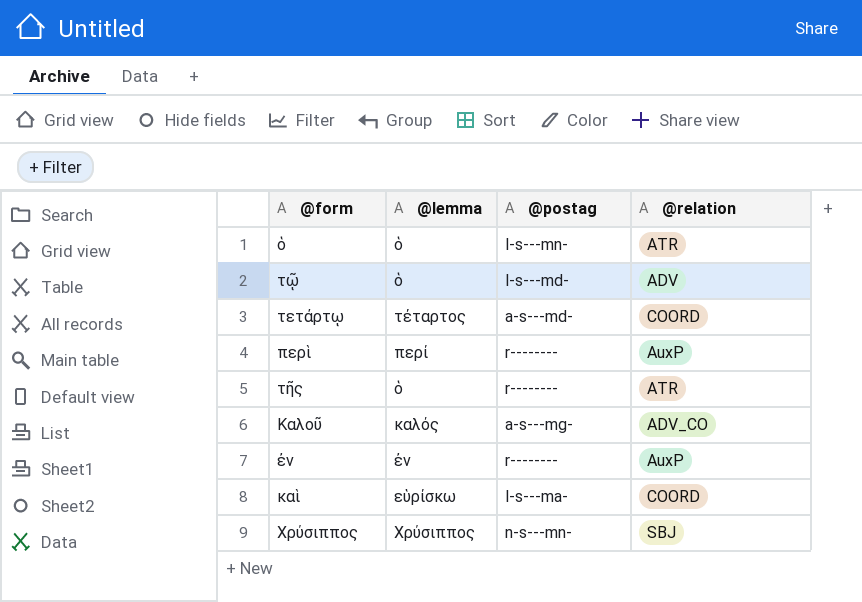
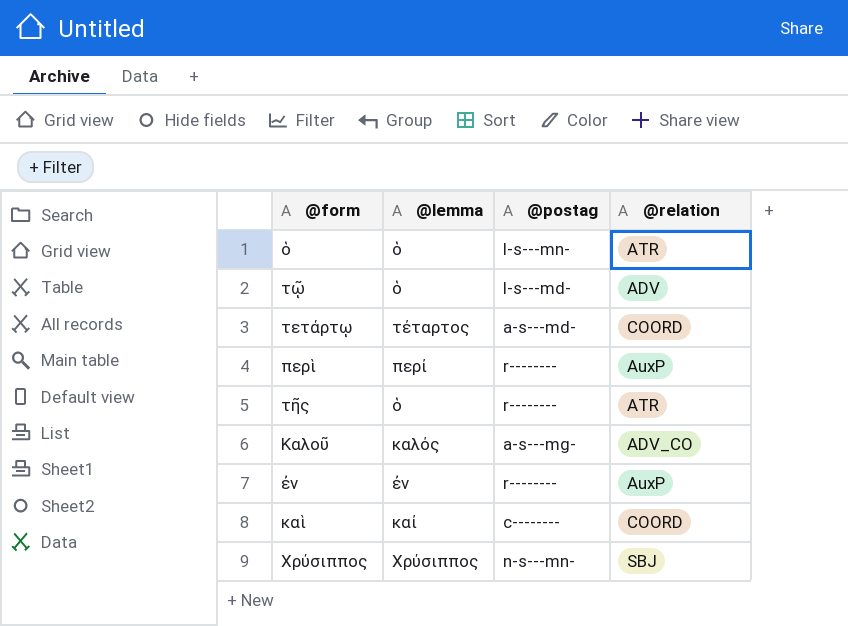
καὶ | @lemma: εὑρίσκω -> καί
καὶ | @postag: l-s---ma- -> c--------

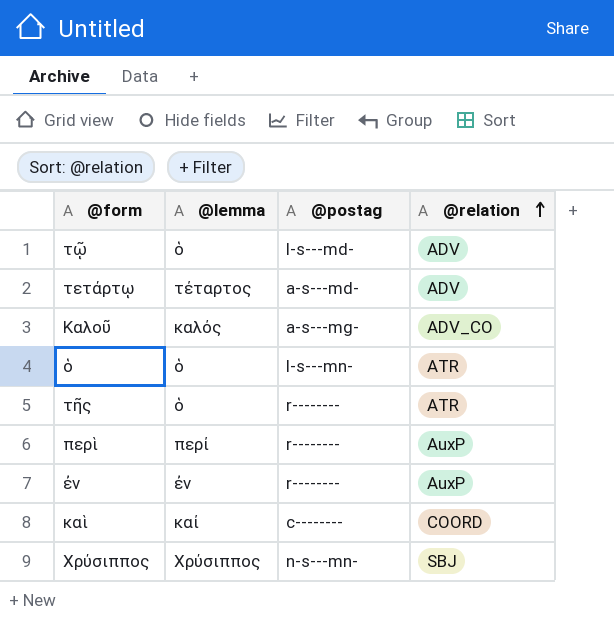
row order: none -> @relation ascending
τετάρτῳ | @relation: COORD -> ADV

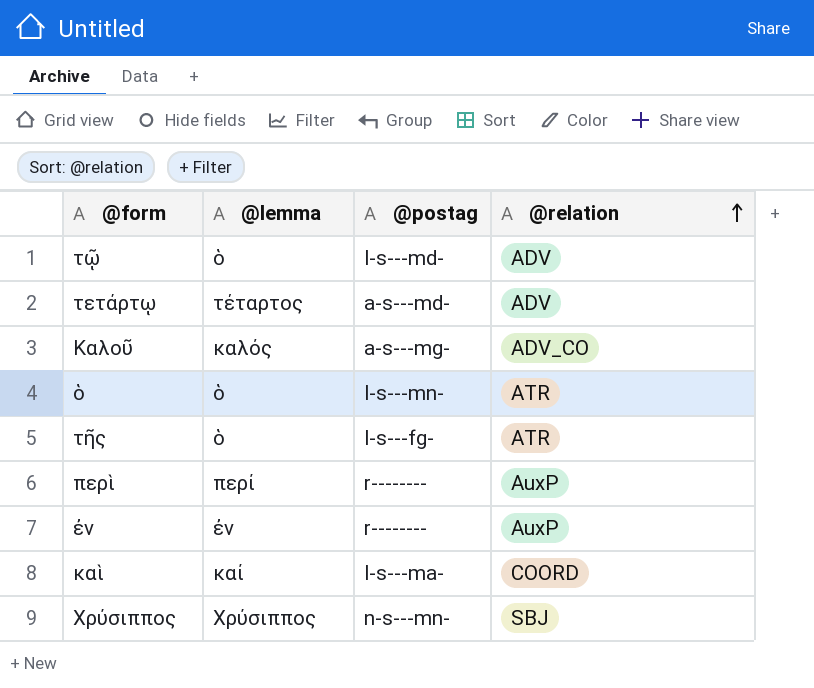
τῆς | @postag: r-------- -> l-s---fg-
καὶ | @postag: c-------- -> l-s---ma-

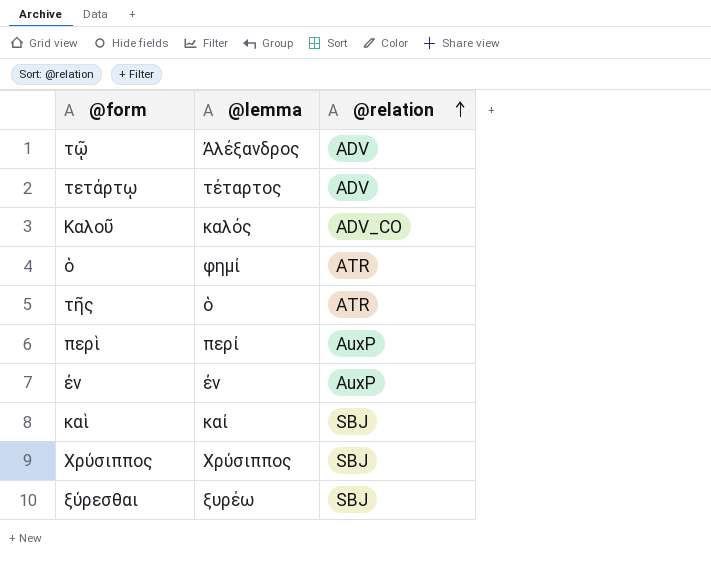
column @postag | position: 3 -> none
τῷ | @lemma: ὁ -> Ἀλέξανδρος
ὁ | @lemma: ὁ -> φημί
καὶ | @relation: COORD -> SBJ
row ξύρεσθαι: none -> ξυρέω | SBJ

